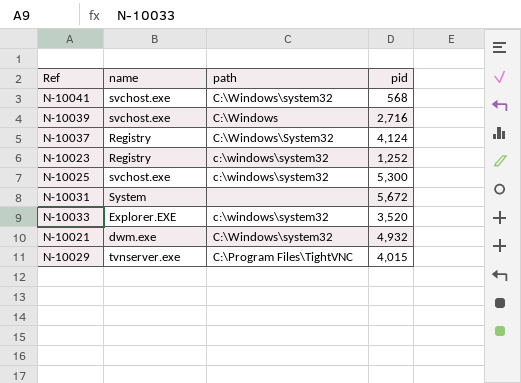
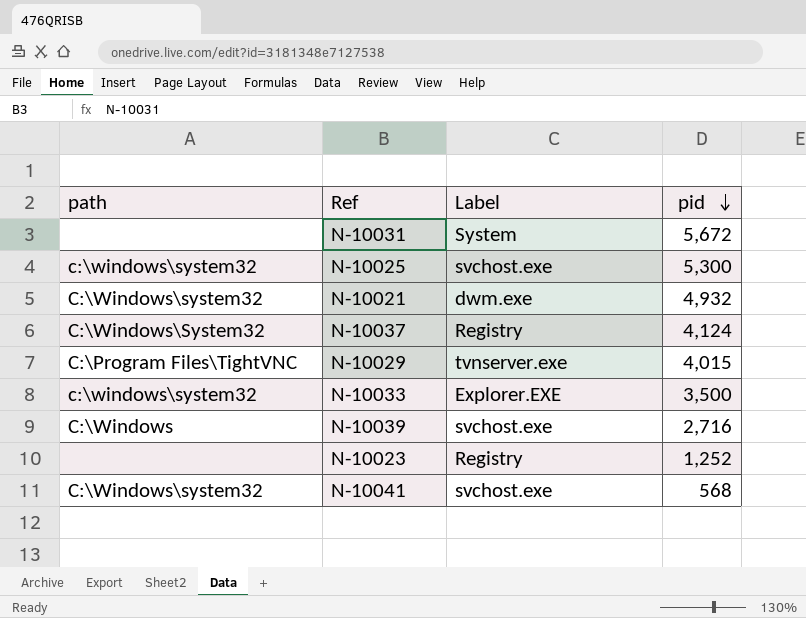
row order: none -> pid descending
column path | position: 3 -> 1
column name: name -> Label
N-10033 | pid: 3,520 -> 3,500
N-10023 | path: c:\windows\system32 -> none

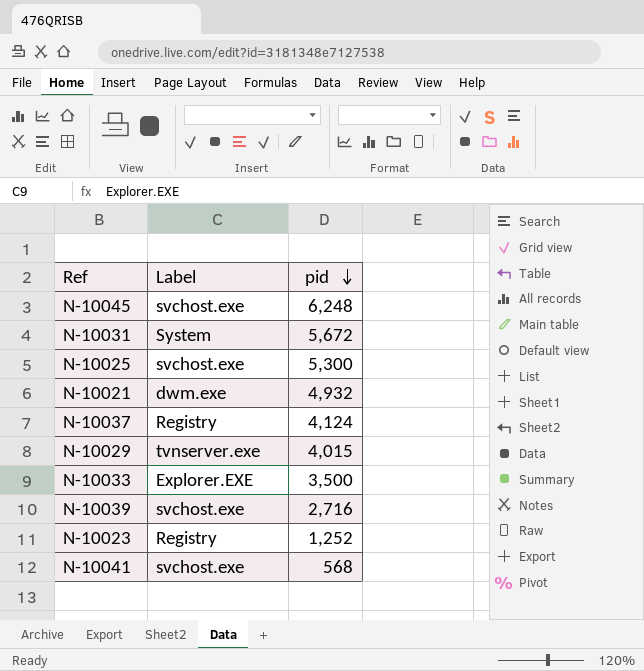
column path | position: 1 -> none
row N-10045: none -> svchost.exe | 6,248

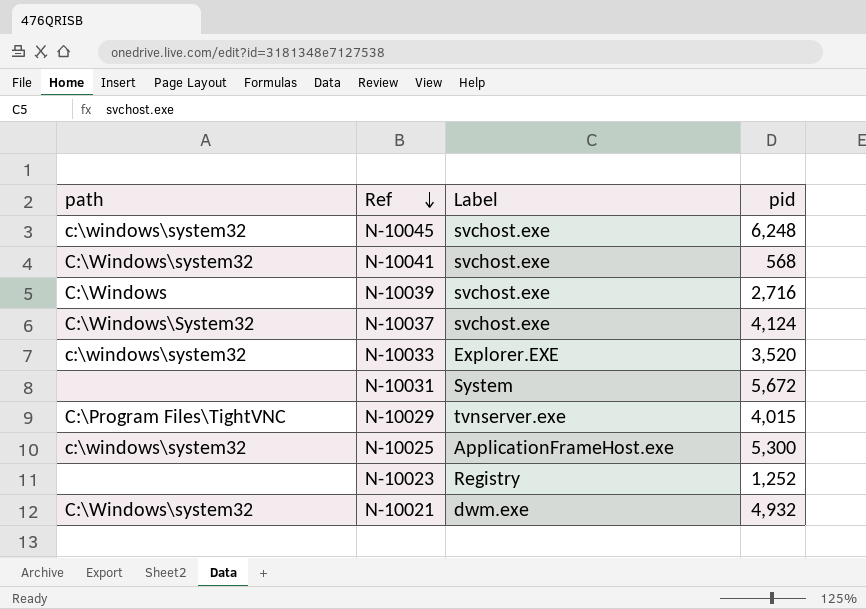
row order: pid descending -> Ref descending
column path | position: none -> 1
N-10037 | Label: Registry -> svchost.exe
N-10033 | pid: 3,500 -> 3,520
N-10025 | Label: svchost.exe -> ApplicationFrameHost.exe

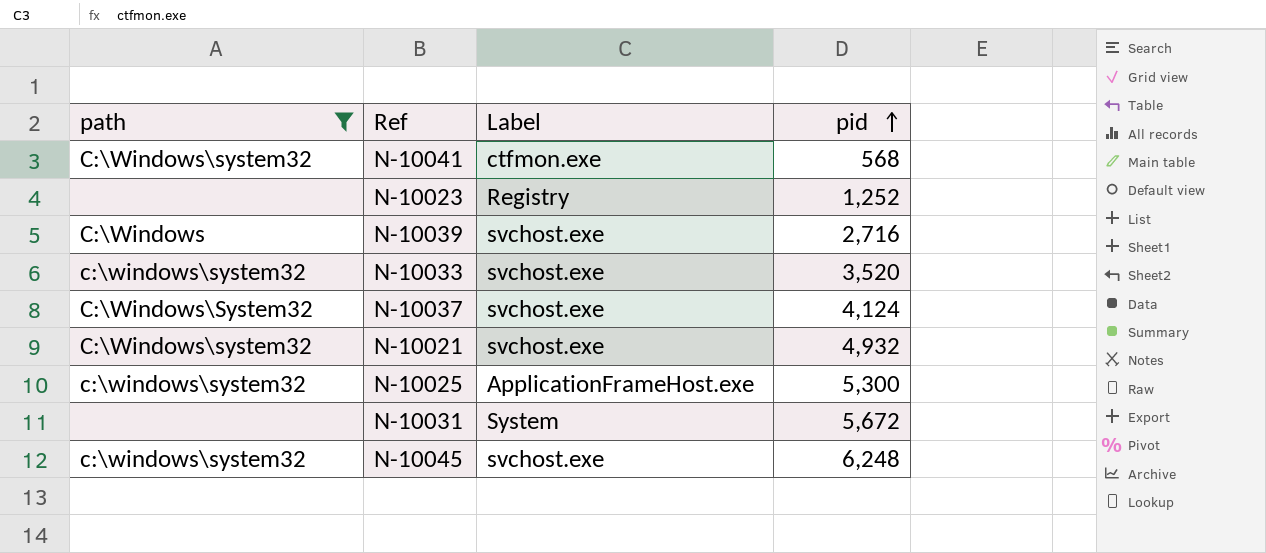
filter: none -> path != C:\Program Files\TightVNC
row order: Ref descending -> pid ascending
N-10041 | Label: svchost.exe -> ctfmon.exe
N-10033 | Label: Explorer.EXE -> svchost.exe
N-10021 | Label: dwm.exe -> svchost.exe

